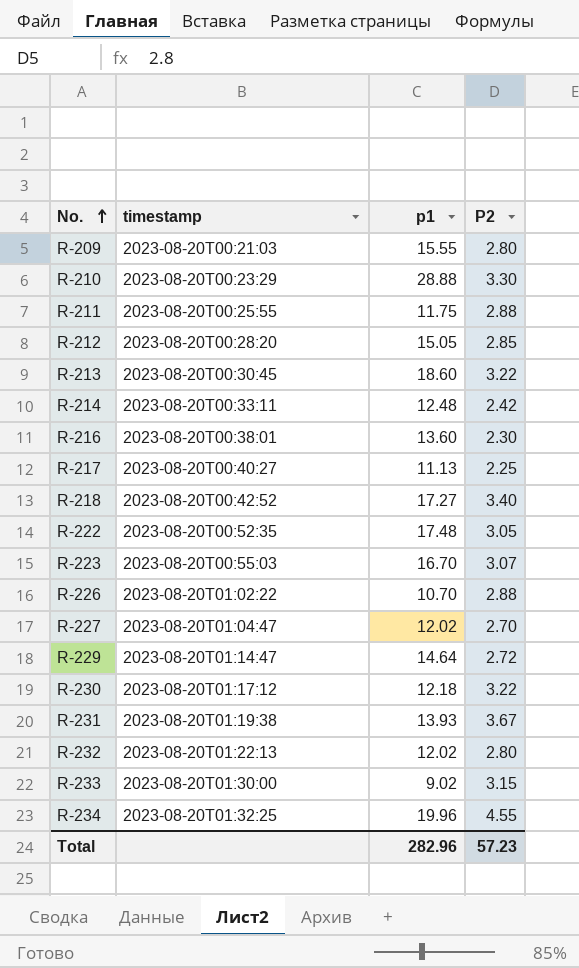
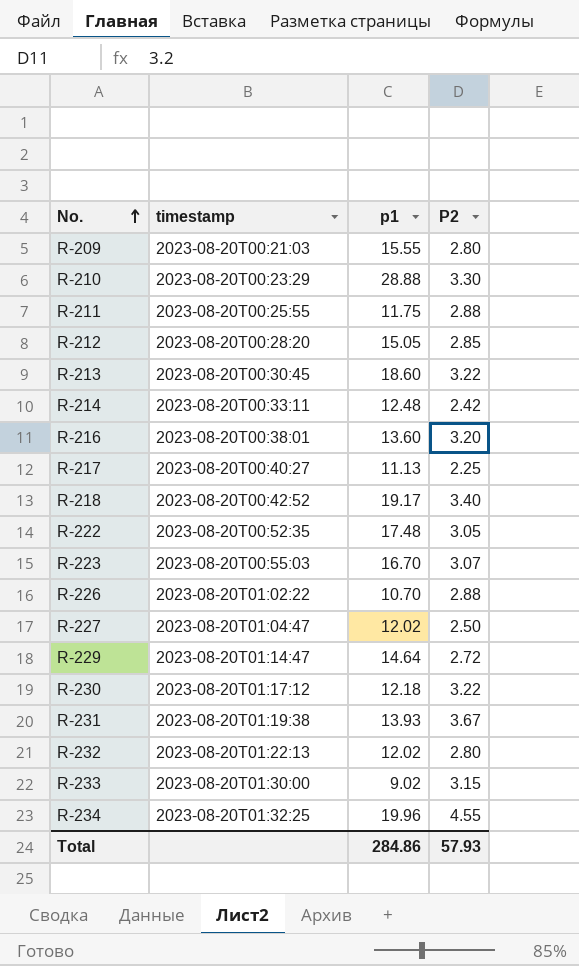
R-216 | P2: 2.30 -> 3.20
R-218 | p1: 17.27 -> 19.17
R-227 | P2: 2.70 -> 2.50
Total | p1: 282.96 -> 284.86
Total | P2: 57.23 -> 57.93

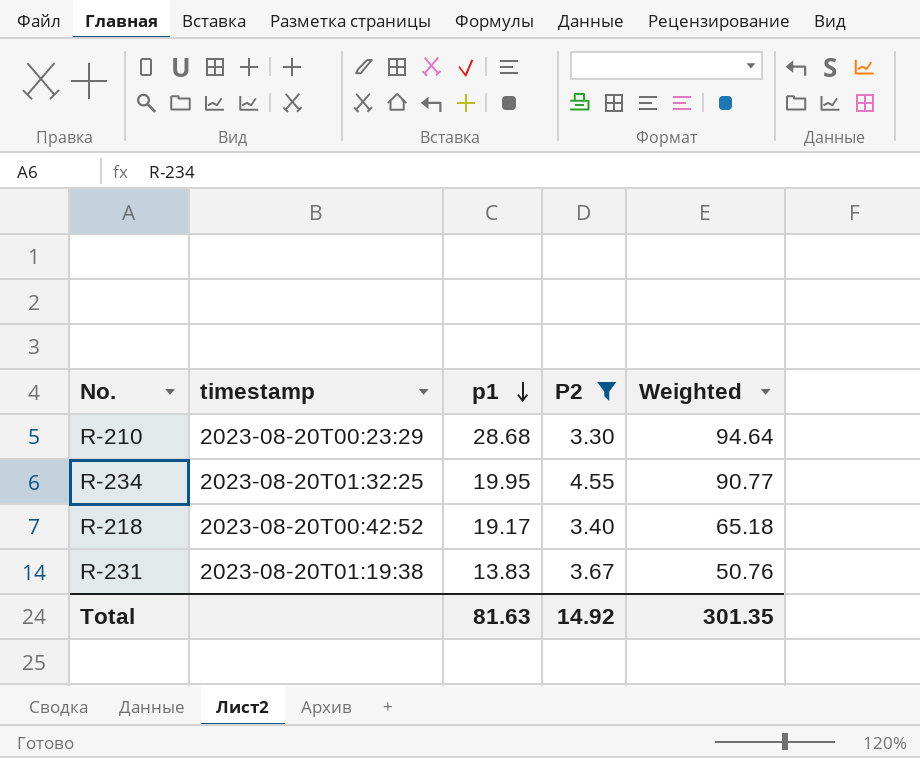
filter: none -> P2 >= 3.30
row order: No. ascending -> p1 descending
column Weighted | formula: none -> [p1] * [P2]
R-210 | p1: 28.88 -> 28.68
R-234 | p1: 19.96 -> 19.95
R-231 | p1: 13.93 -> 13.83
Total | p1: 284.86 -> 81.63
Total | P2: 57.93 -> 14.92

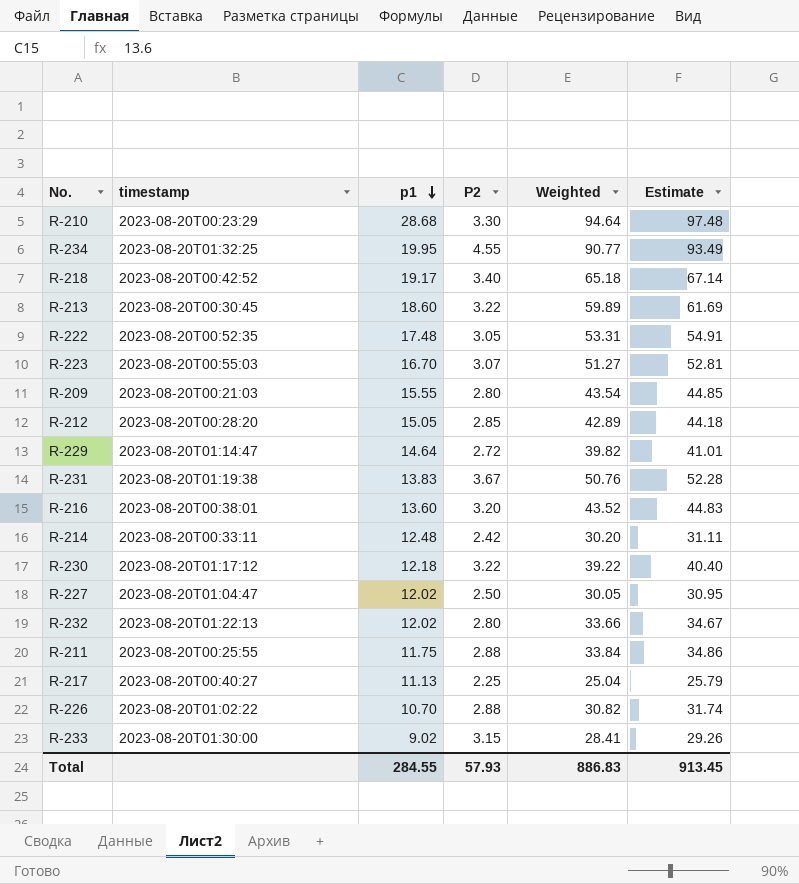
filter: P2 >= 3.30 -> none
column Estimate | formula: none -> [Weighted] * 1.03
Total | p1: 81.63 -> 284.55
Total | P2: 14.92 -> 57.93
Total | Weighted: 301.35 -> 886.83

